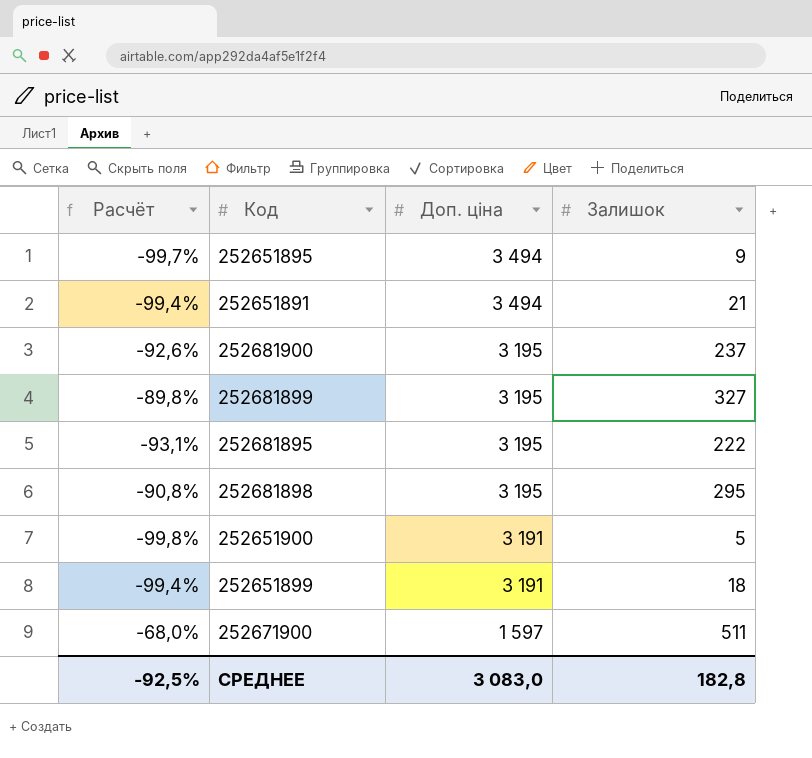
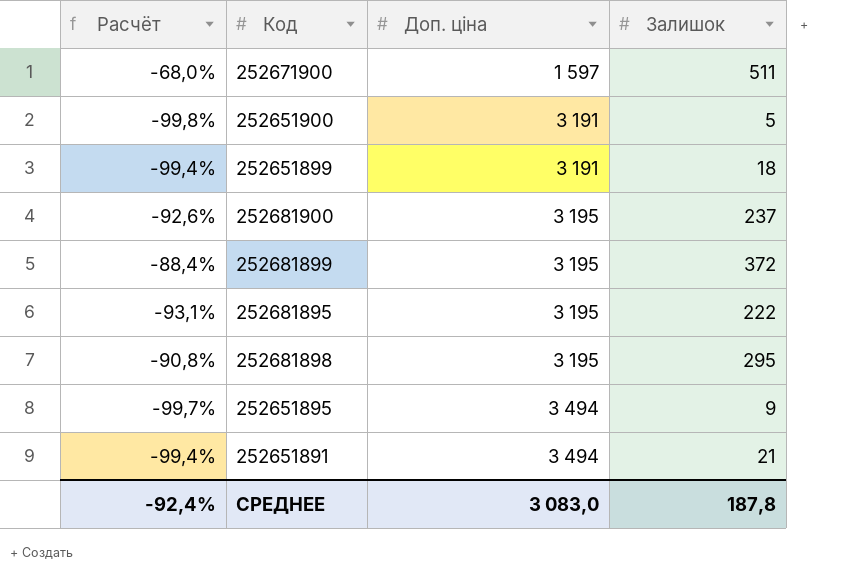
row order: Доп. ціна descending -> Доп. ціна ascending
252681899 | Расчёт: -89,8% -> -88,4%
252681899 | Залишок: 327 -> 372
СРЕДНЕЕ | Расчёт: -92,5% -> -92,4%
СРЕДНЕЕ | Залишок: 182,8 -> 187,8

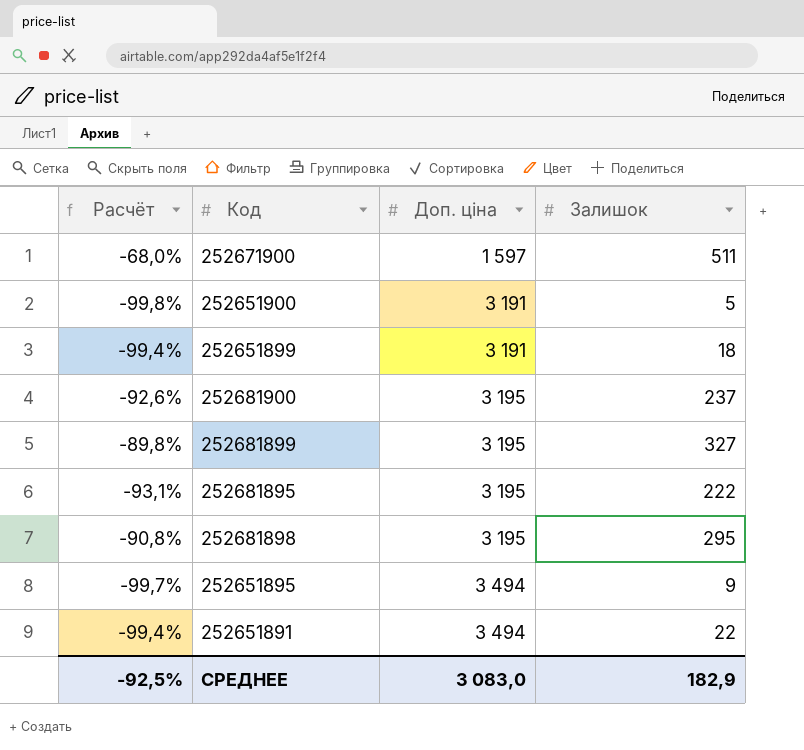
252681899 | Расчёт: -88,4% -> -89,8%
252681899 | Залишок: 372 -> 327
252651891 | Залишок: 21 -> 22
СРЕДНЕЕ | Расчёт: -92,4% -> -92,5%
СРЕДНЕЕ | Залишок: 187,8 -> 182,9

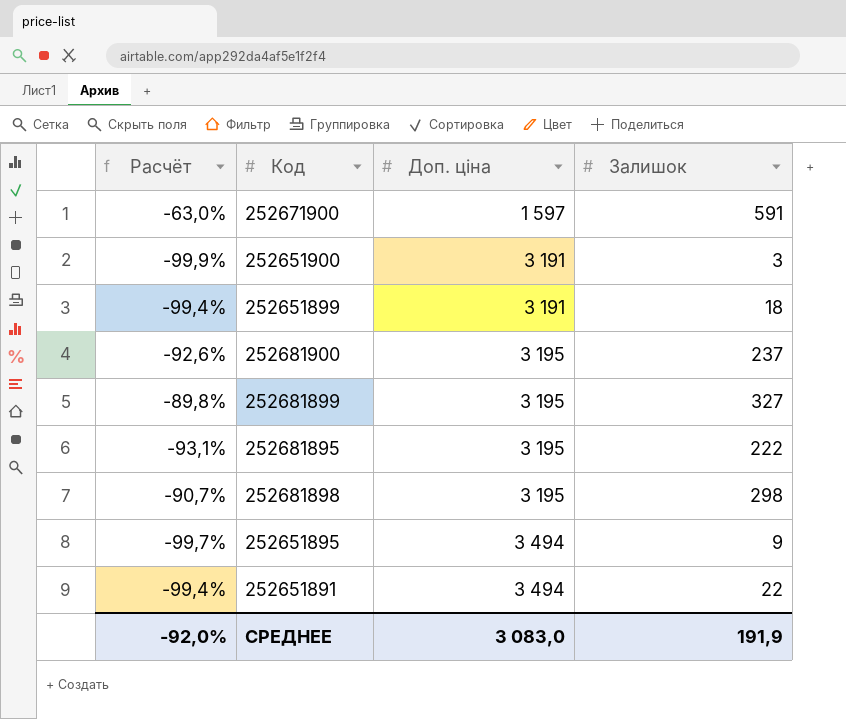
252671900 | Расчёт: -68,0% -> -63,0%
252671900 | Залишок: 511 -> 591
252651900 | Расчёт: -99,8% -> -99,9%
252651900 | Залишок: 5 -> 3
252681898 | Расчёт: -90,8% -> -90,7%
252681898 | Залишок: 295 -> 298
СРЕДНЕЕ | Расчёт: -92,5% -> -92,0%
СРЕДНЕЕ | Залишок: 182,9 -> 191,9

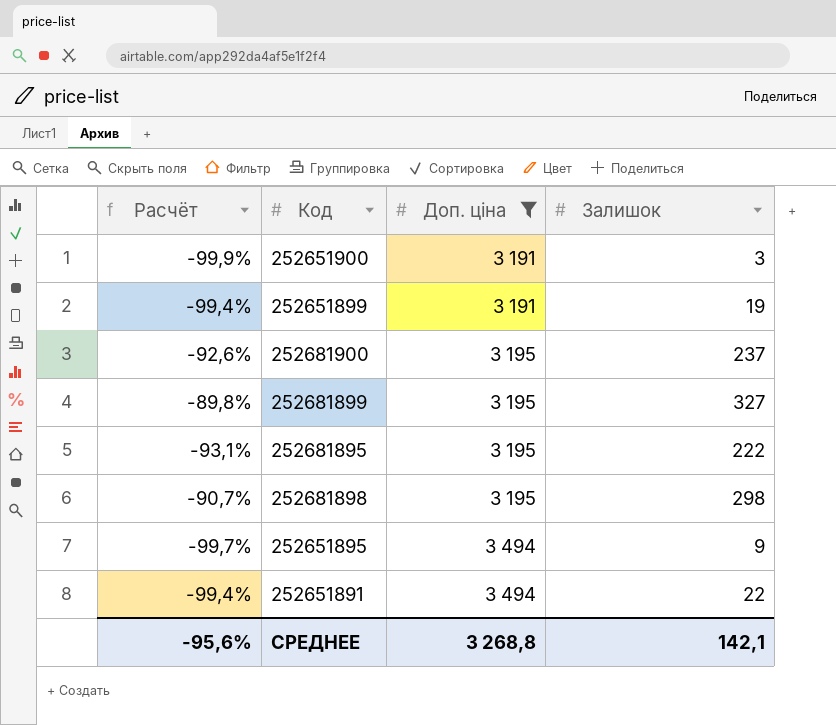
filter: none -> Доп. ціна != 1 597
252651899 | Залишок: 18 -> 19
СРЕДНЕЕ | Расчёт: -92,0% -> -95,6%
СРЕДНЕЕ | Доп. ціна: 3 083,0 -> 3 268,8
СРЕДНЕЕ | Залишок: 191,9 -> 142,1

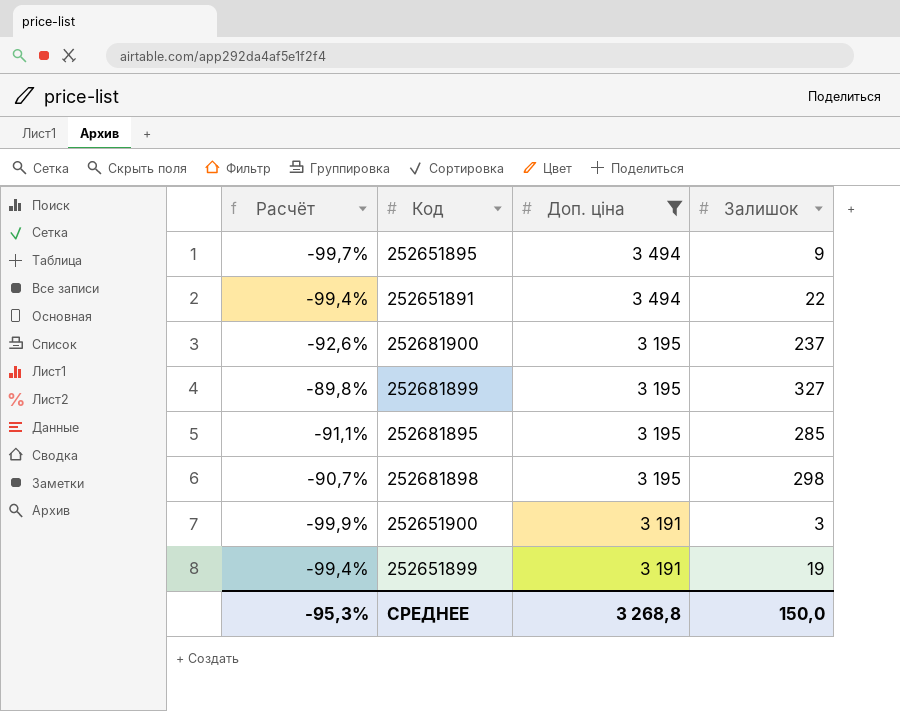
row order: Доп. ціна ascending -> Доп. ціна descending
252681895 | Расчёт: -93,1% -> -91,1%
252681895 | Залишок: 222 -> 285
СРЕДНЕЕ | Расчёт: -95,6% -> -95,3%
СРЕДНЕЕ | Залишок: 142,1 -> 150,0

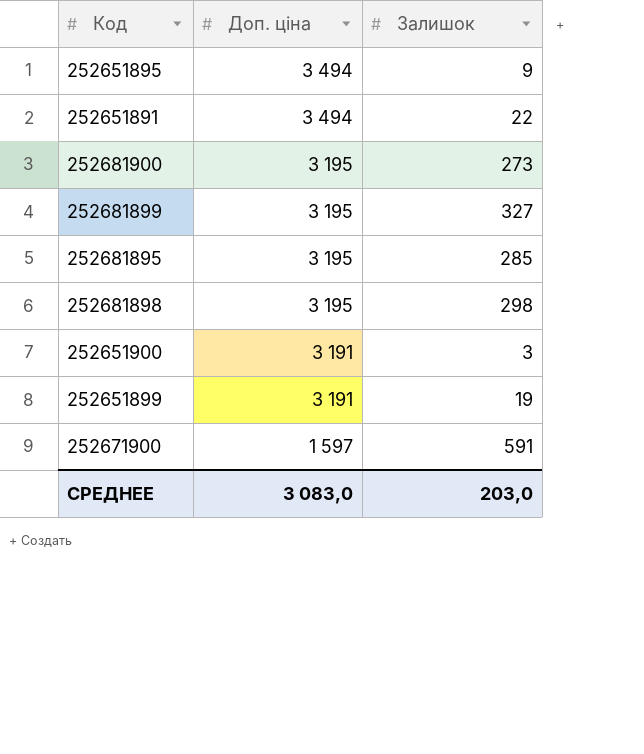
filter: Доп. ціна != 1 597 -> none
column Расчёт | formula: ([Залишок] - [Доп. ціна]) / [Доп. ціна] -> none
252681900 | Залишок: 237 -> 273
СРЕДНЕЕ | Доп. ціна: 3 268,8 -> 3 083,0
СРЕДНЕЕ | Залишок: 150,0 -> 203,0

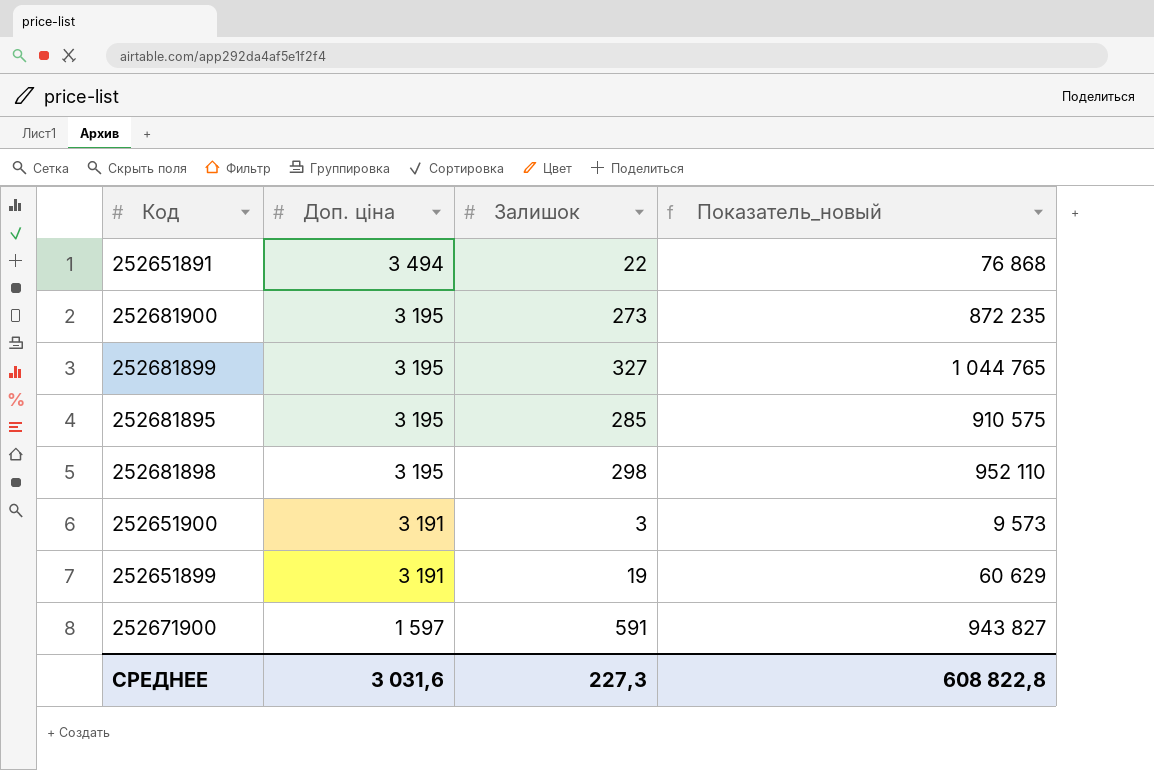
column Показатель_новый | formula: none -> [Доп. ціна] * [Залишок]
row 252651895: 3 494 | 9 -> none
СРЕДНЕЕ | Доп. ціна: 3 083,0 -> 3 031,6
СРЕДНЕЕ | Залишок: 203,0 -> 227,3

